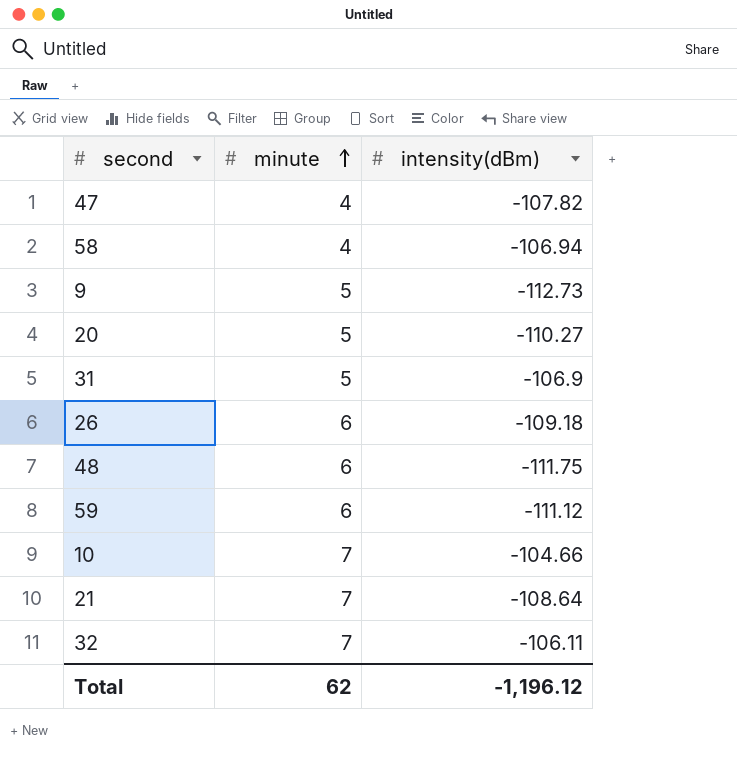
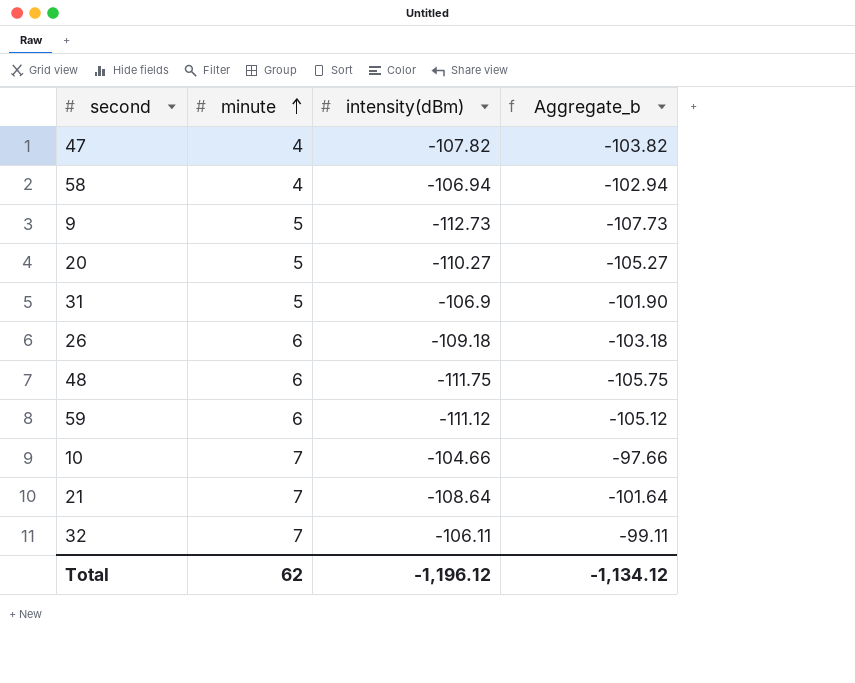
column Aggregate_b | formula: none -> [minute] + [intensity(dBm)]

